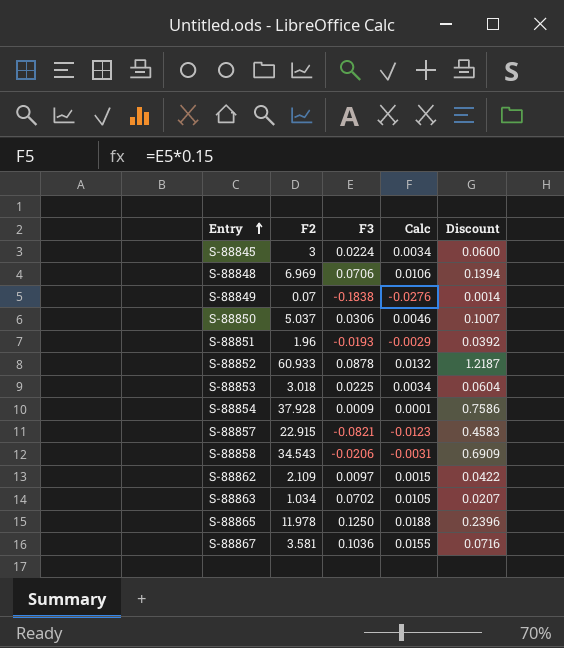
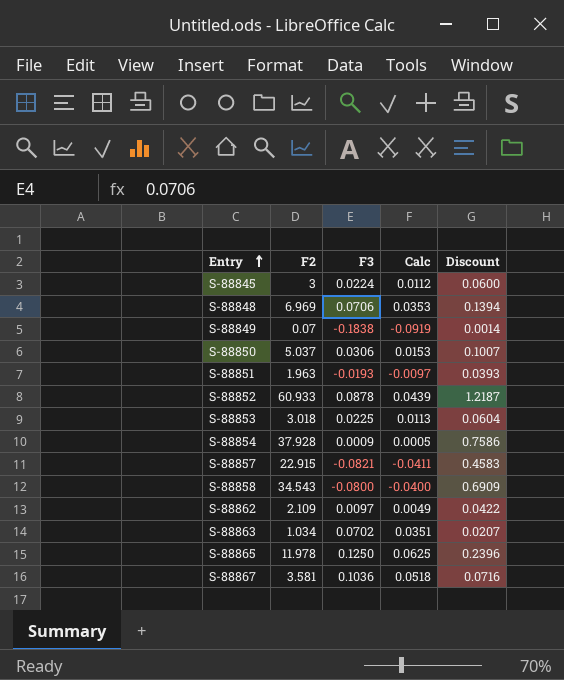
column Calc | formula: [F3] * 0.15 -> [F3] * 0.5
S-88851 | F2: 1.96 -> 1.963
S-88851 | Discount: 0.0392 -> 0.0393
S-88858 | F3: -0.0206 -> -0.0800

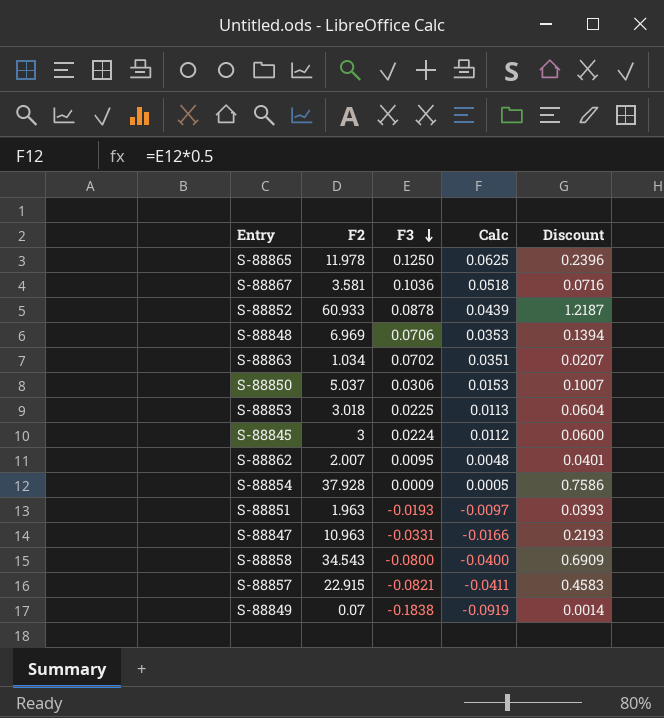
row order: Entry ascending -> F3 descending
S-88862 | F2: 2.109 -> 2.007
S-88862 | F3: 0.0097 -> 0.0095
S-88862 | Calc: 0.0049 -> 0.0048
S-88862 | Discount: 0.0422 -> 0.0401
row S-88847: none -> 10.963 | -0.0331 | -0.0166 | 0.2193

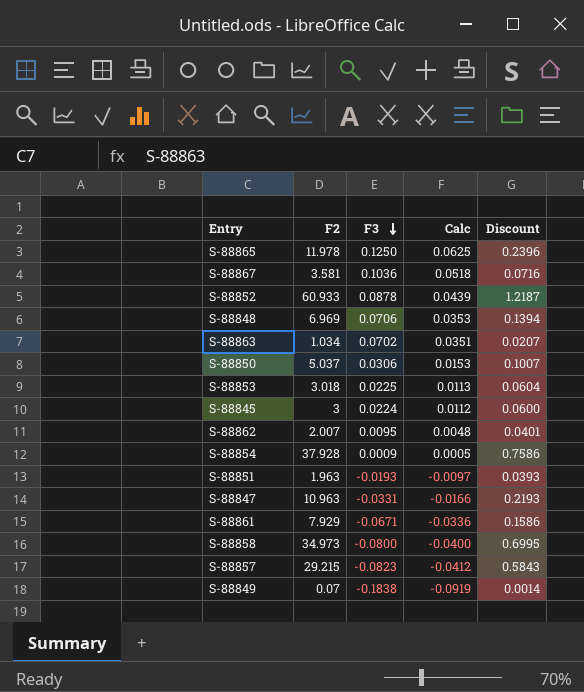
row S-88861: none -> 7.929 | -0.0671 | -0.0336 | 0.1586
S-88858 | F2: 34.543 -> 34.973
S-88858 | Discount: 0.6909 -> 0.6995
S-88857 | F2: 22.915 -> 29.215
S-88857 | F3: -0.0821 -> -0.0823
S-88857 | Calc: -0.0411 -> -0.0412
S-88857 | Discount: 0.4583 -> 0.5843

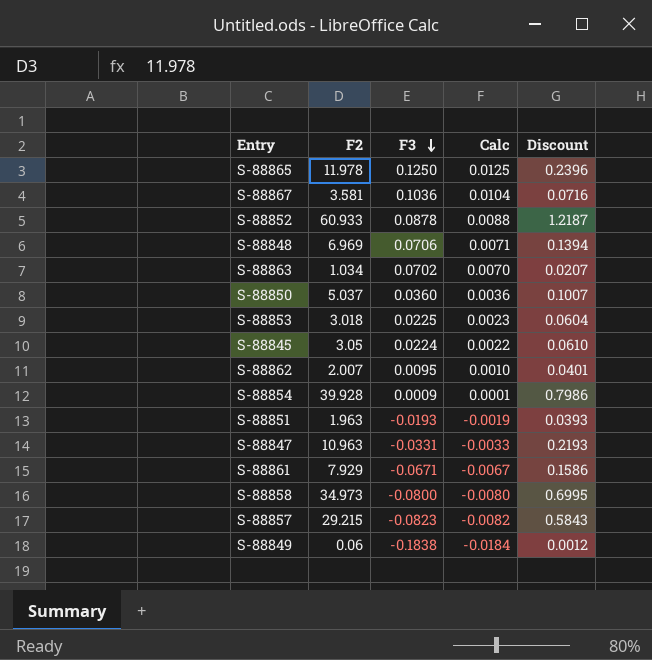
column Calc | formula: [F3] * 0.5 -> [F3] * 0.1
S-88850 | F3: 0.0306 -> 0.0360
S-88845 | F2: 3 -> 3.05
S-88845 | Discount: 0.0600 -> 0.0610
S-88854 | F2: 37.928 -> 39.928
S-88854 | Discount: 0.7586 -> 0.7986
S-88849 | F2: 0.07 -> 0.06
S-88849 | Discount: 0.0014 -> 0.0012

